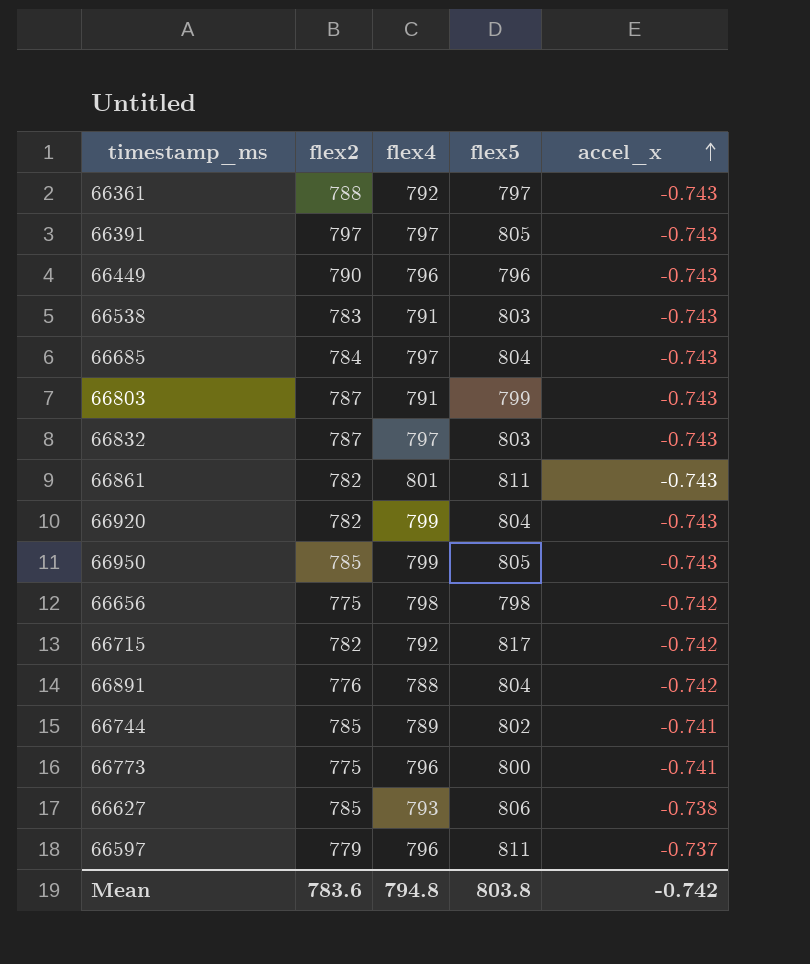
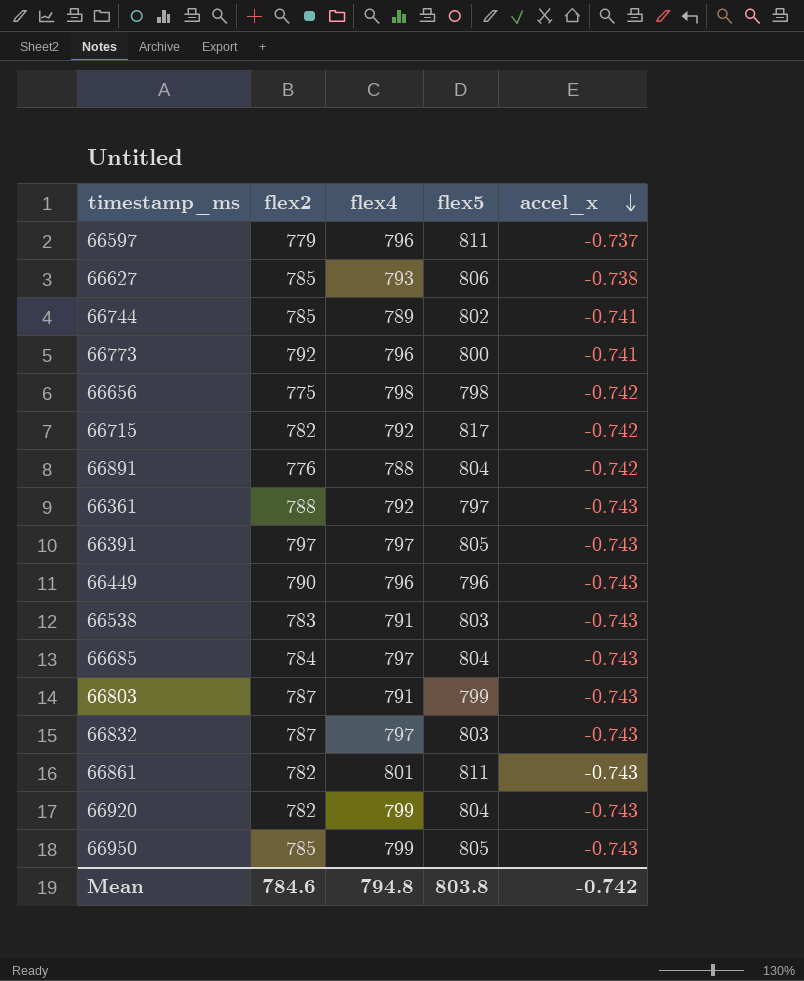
row order: accel_x ascending -> accel_x descending
66773 | flex2: 775 -> 792
Mean | flex2: 783.6 -> 784.6

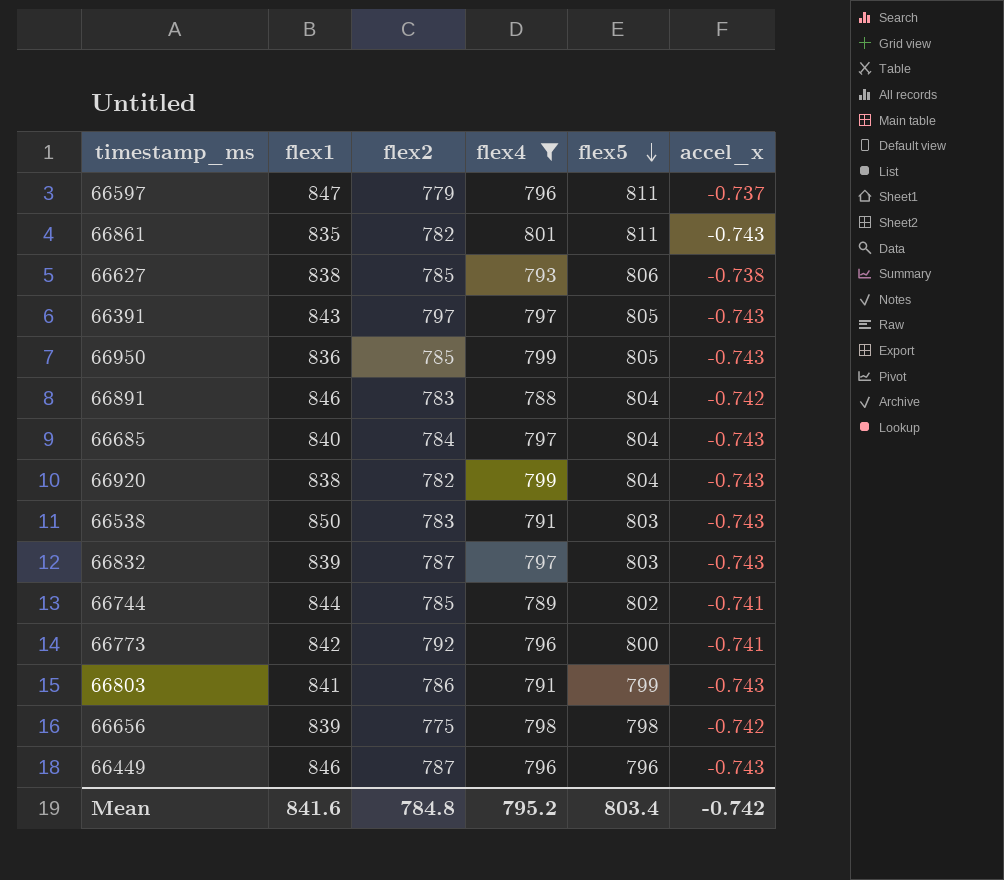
filter: none -> flex4 != 792
row order: accel_x descending -> flex5 descending
column flex1 | position: none -> 2
66891 | flex2: 776 -> 783
66803 | flex2: 787 -> 786
66449 | flex2: 790 -> 787
Mean | flex2: 784.6 -> 784.8
Mean | flex4: 794.8 -> 795.2
Mean | flex5: 803.8 -> 803.4

